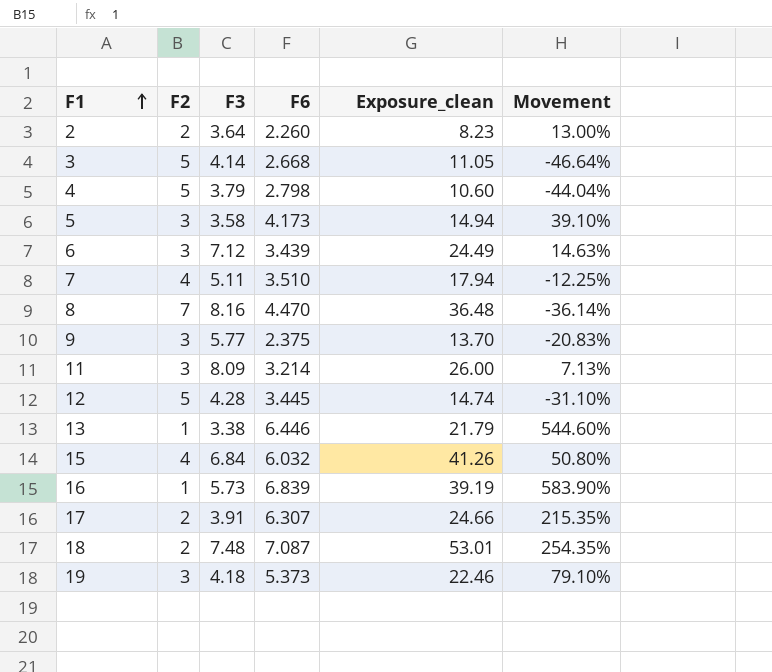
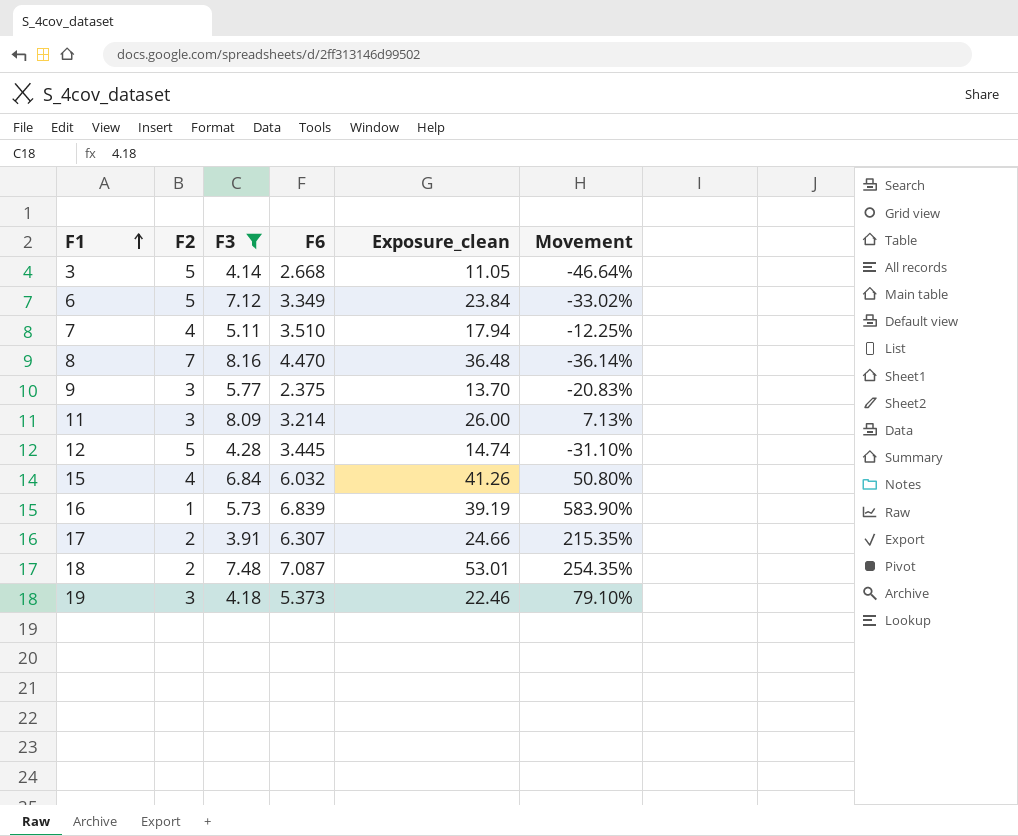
filter: none -> F3 >= 3.91
6 | F2: 3 -> 5
6 | F6: 3.439 -> 3.349
6 | Exposure_clean: 24.49 -> 23.84
6 | Movement: 14.63% -> -33.02%

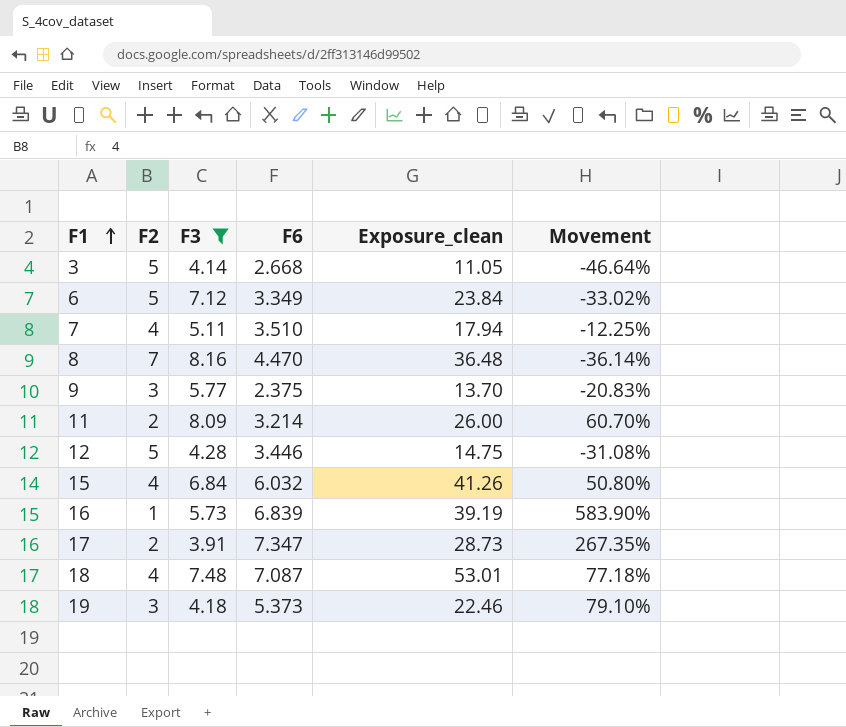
11 | F2: 3 -> 2
11 | Movement: 7.13% -> 60.70%
12 | F6: 3.445 -> 3.446
12 | Exposure_clean: 14.74 -> 14.75
12 | Movement: -31.10% -> -31.08%
17 | F6: 6.307 -> 7.347
17 | Exposure_clean: 24.66 -> 28.73
17 | Movement: 215.35% -> 267.35%
18 | F2: 2 -> 4
18 | Movement: 254.35% -> 77.18%

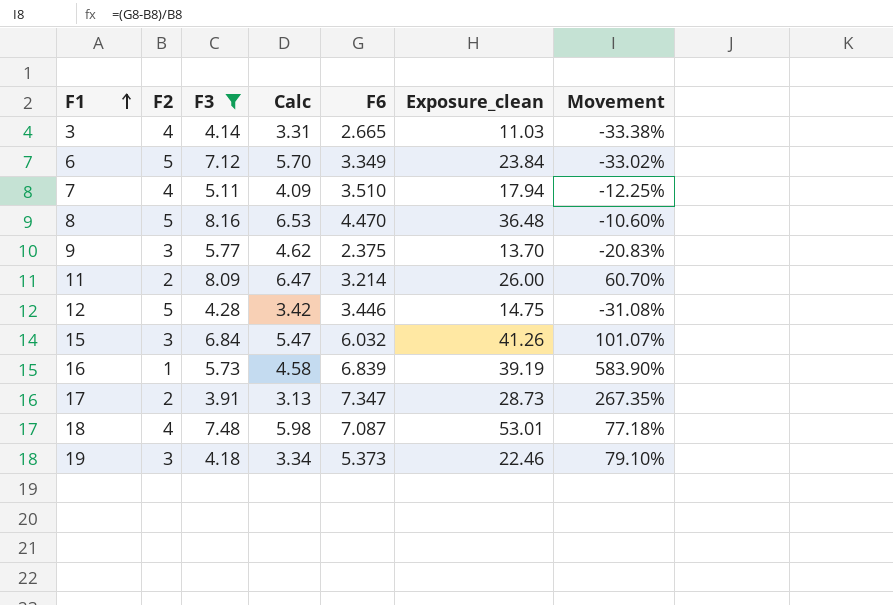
column Calc | formula: none -> [F3] * 0.8
3 | F2: 5 -> 4
3 | F6: 2.668 -> 2.665
3 | Exposure_clean: 11.05 -> 11.03
3 | Movement: -46.64% -> -33.38%
8 | F2: 7 -> 5
8 | Movement: -36.14% -> -10.60%
15 | F2: 4 -> 3
15 | Movement: 50.80% -> 101.07%

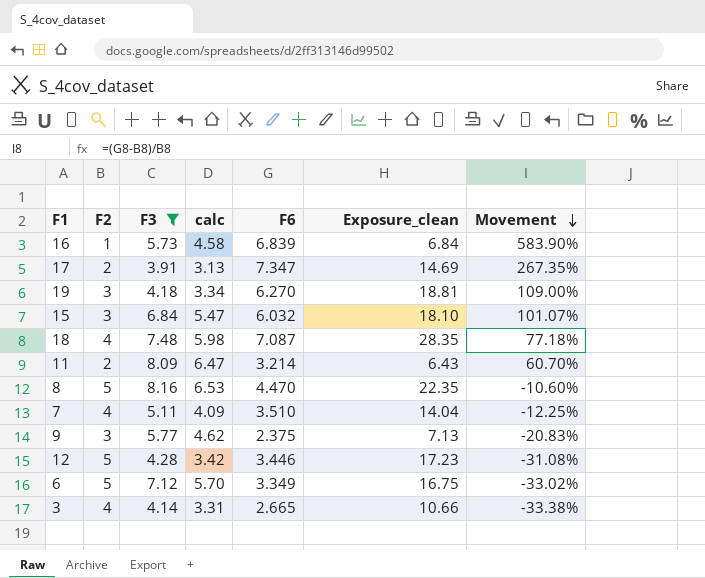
row order: F1 ascending -> Movement descending
column name: Calc -> calc
column Exposure_clean | formula: [F3] * [F6] -> [F2] * [F6]
19 | F6: 5.373 -> 6.270
19 | Movement: 79.10% -> 109.00%

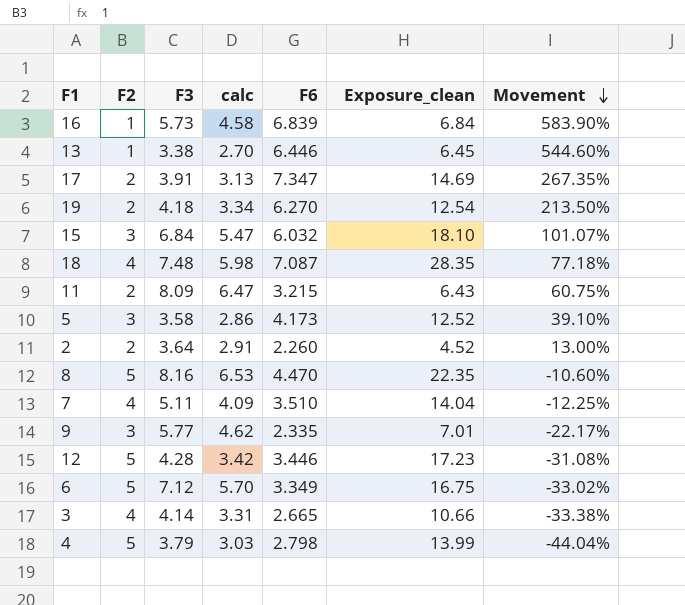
filter: F3 >= 3.91 -> none
19 | F2: 3 -> 2
19 | Exposure_clean: 18.81 -> 12.54
19 | Movement: 109.00% -> 213.50%
11 | F6: 3.214 -> 3.215
11 | Movement: 60.70% -> 60.75%
9 | F6: 2.375 -> 2.335
9 | Exposure_clean: 7.13 -> 7.01
9 | Movement: -20.83% -> -22.17%

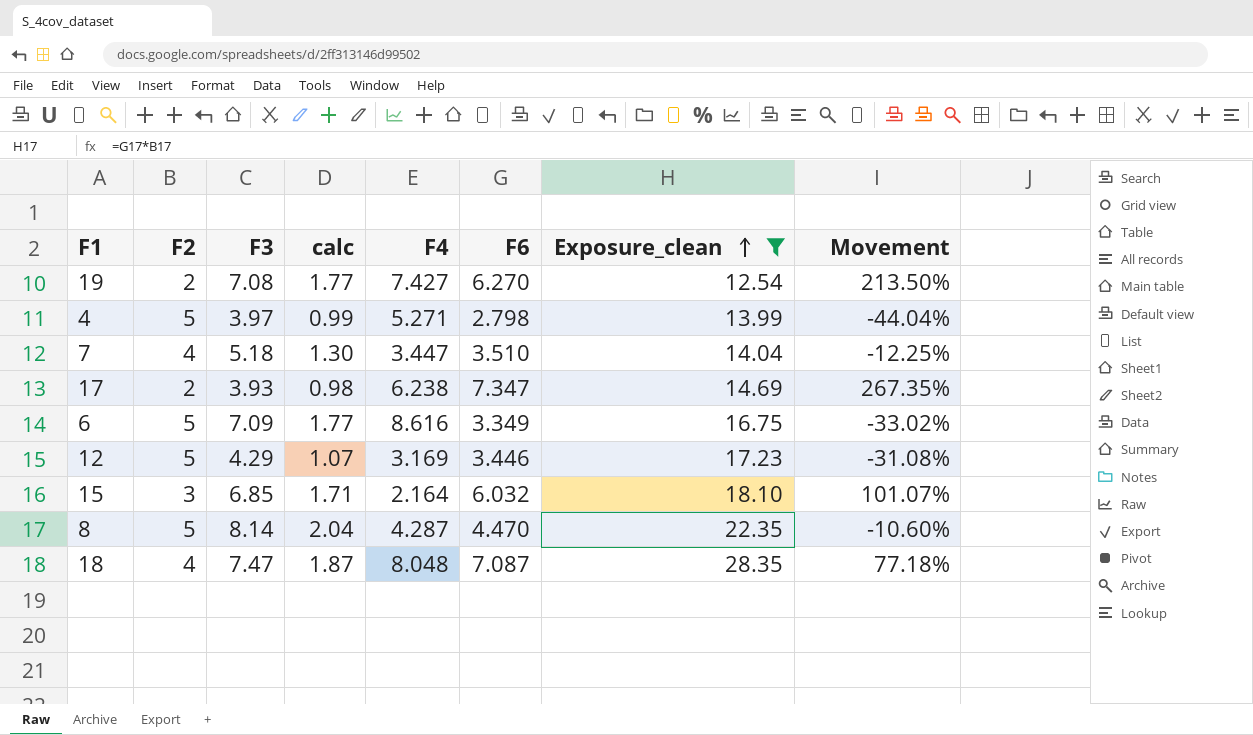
filter: none -> Exposure_clean >= 12.54
row order: Movement descending -> Exposure_clean ascending
column calc | formula: [F3] * 0.8 -> [F3] * 0.25
column F4 | position: none -> 5
19 | F3: 4.18 -> 7.08
4 | F3: 3.79 -> 3.97
7 | F3: 5.11 -> 5.18
17 | F3: 3.91 -> 3.93
6 | F3: 7.12 -> 7.09
12 | F3: 4.28 -> 4.29
15 | F3: 6.84 -> 6.85
8 | F3: 8.16 -> 8.14
18 | F3: 7.48 -> 7.47

